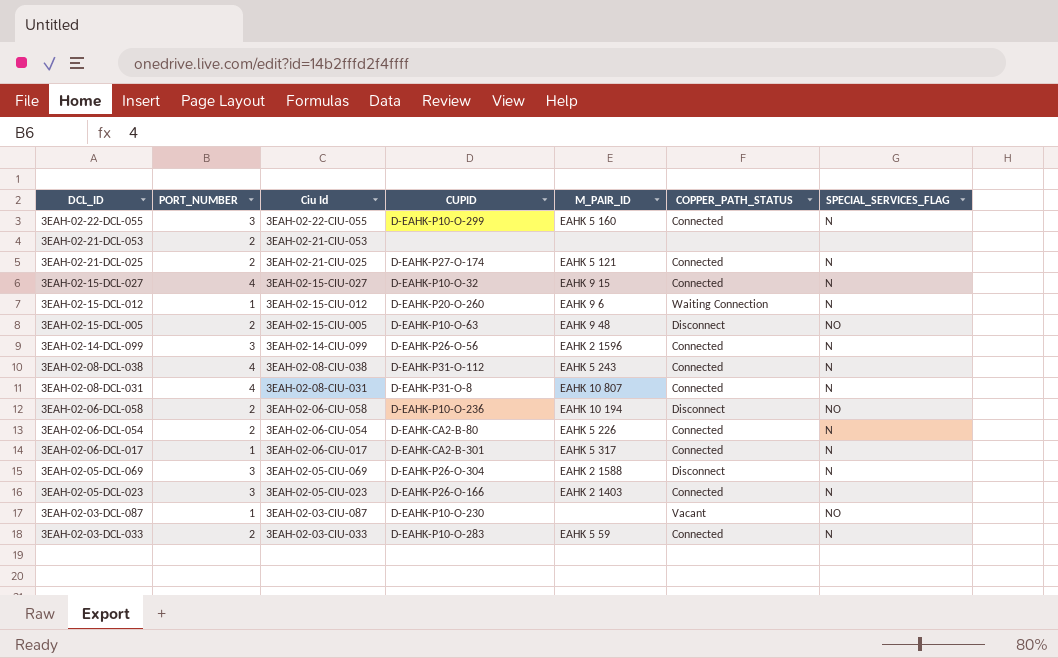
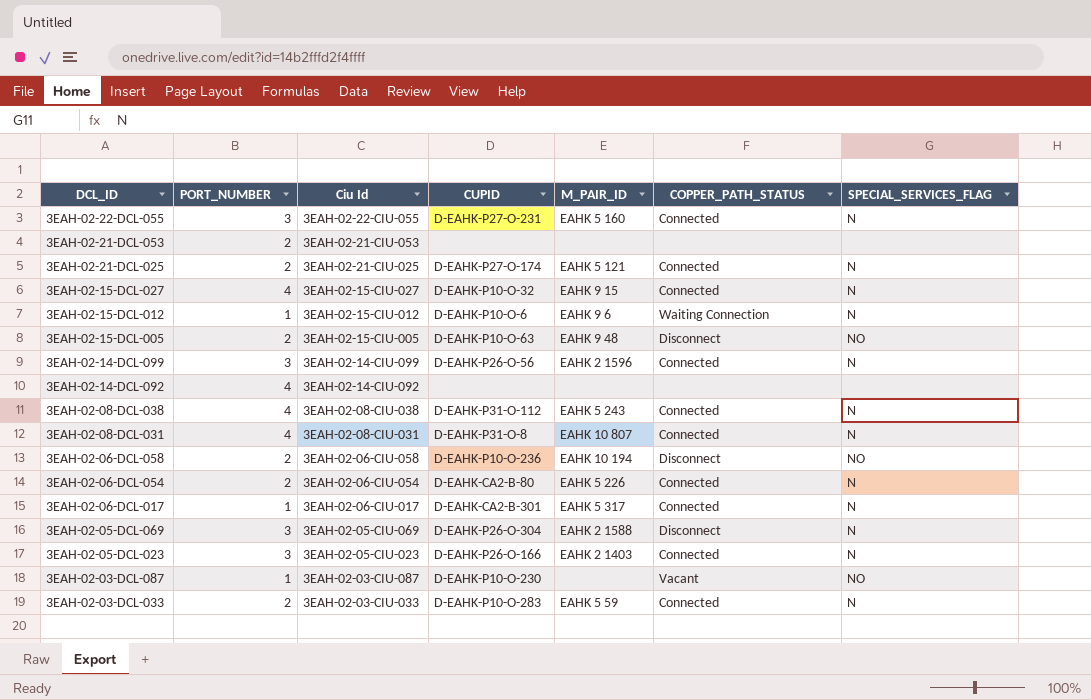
3EAH-02-22-DCL-055 | CUPID: D-EAHK-P10-O-299 -> D-EAHK-P27-O-231
3EAH-02-15-DCL-012 | CUPID: D-EAHK-P20-O-260 -> D-EAHK-P10-O-6
row 3EAH-02-14-DCL-092: none -> 4 | 3EAH-02-14-CIU-092 | none | none | none | none

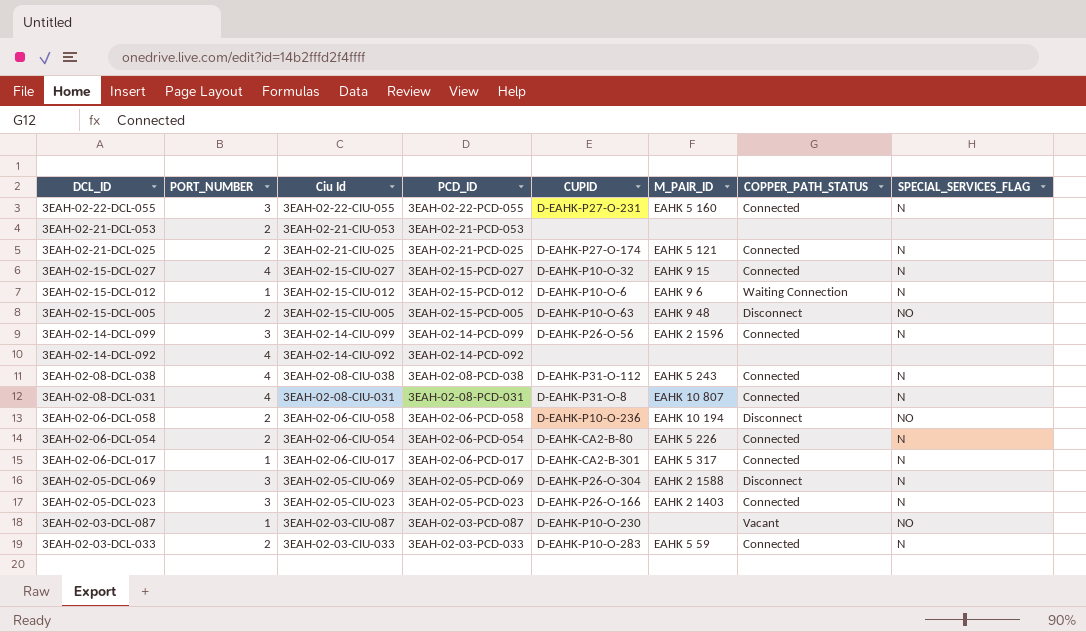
column PCD_ID | position: none -> 4

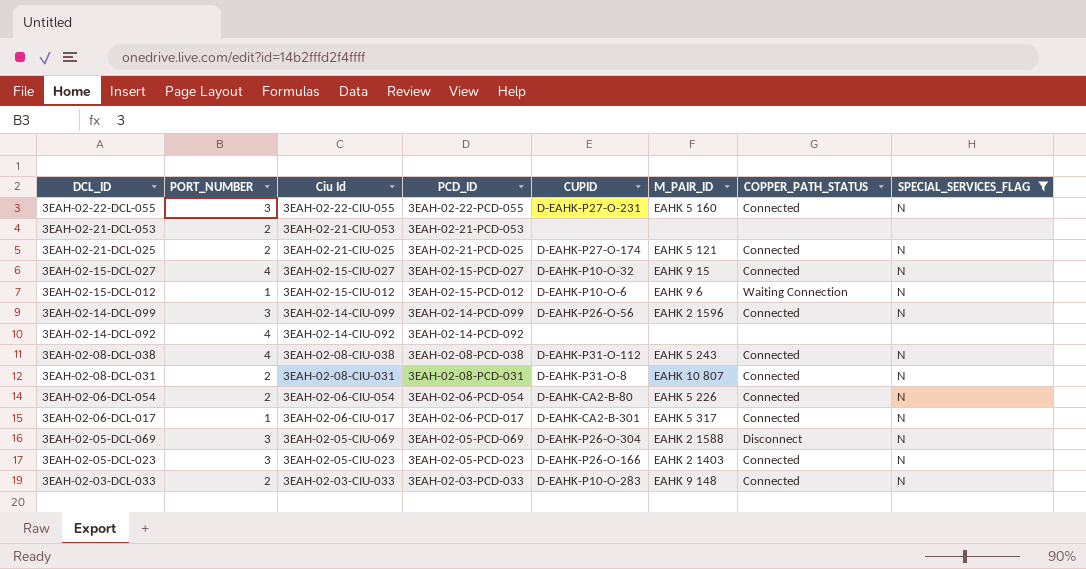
filter: none -> SPECIAL_SERVICES_FLAG != NO
3EAH-02-08-DCL-031 | PORT_NUMBER: 4 -> 2
3EAH-02-03-DCL-033 | M_PAIR_ID: EAHK 5 59 -> EAHK 9 148

